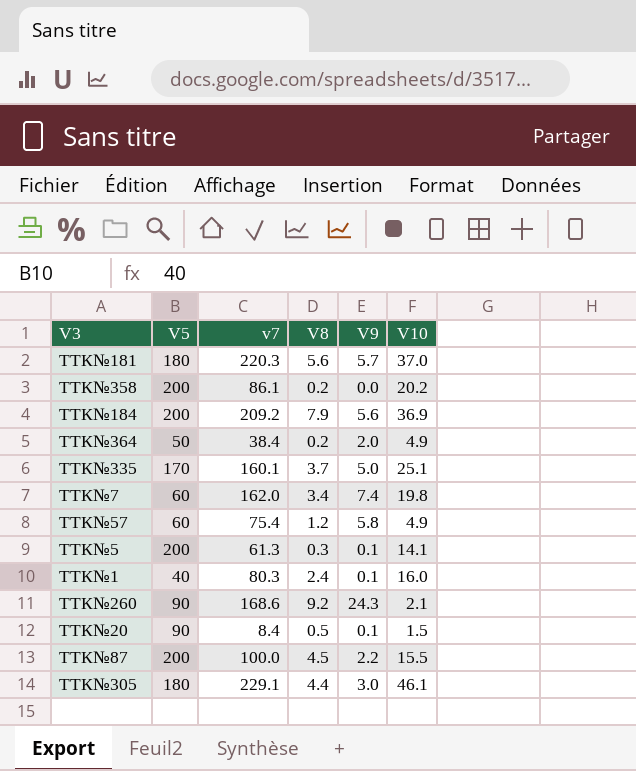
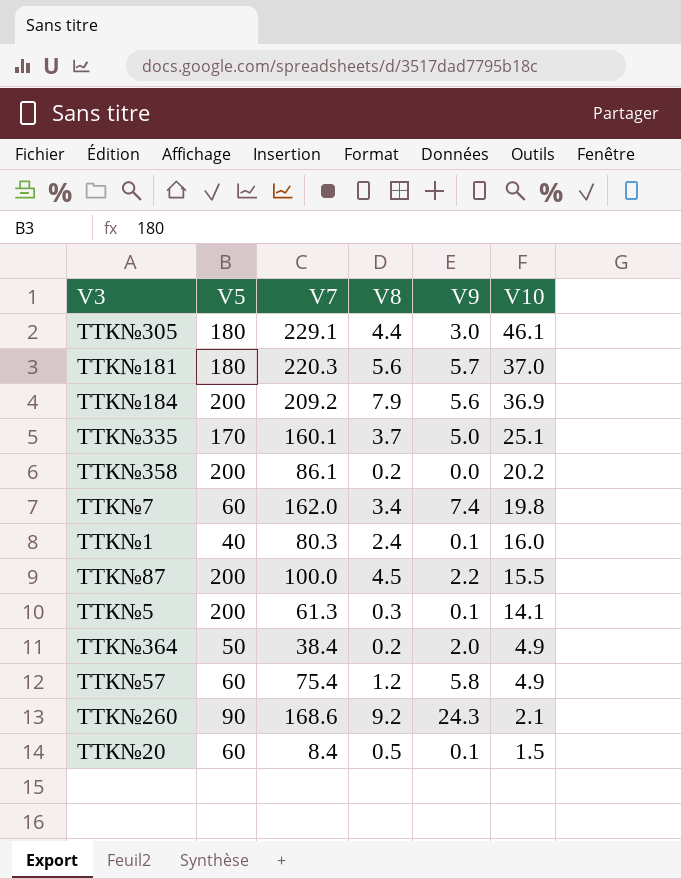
row order: none -> V10 descending
column name: v7 -> V7
ТТК№20 | V5: 90 -> 60

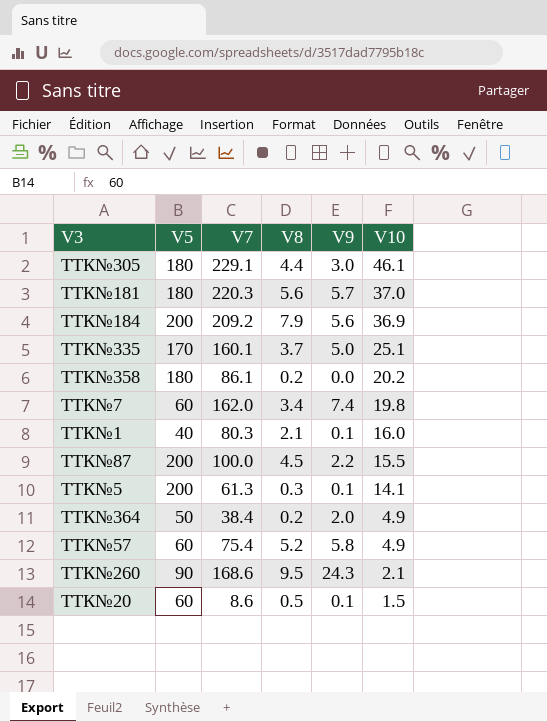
ТТК№358 | V5: 200 -> 180
ТТК№1 | V8: 2.4 -> 2.1
ТТК№57 | V8: 1.2 -> 5.2
ТТК№260 | V8: 9.2 -> 9.5
ТТК№20 | V7: 8.4 -> 8.6

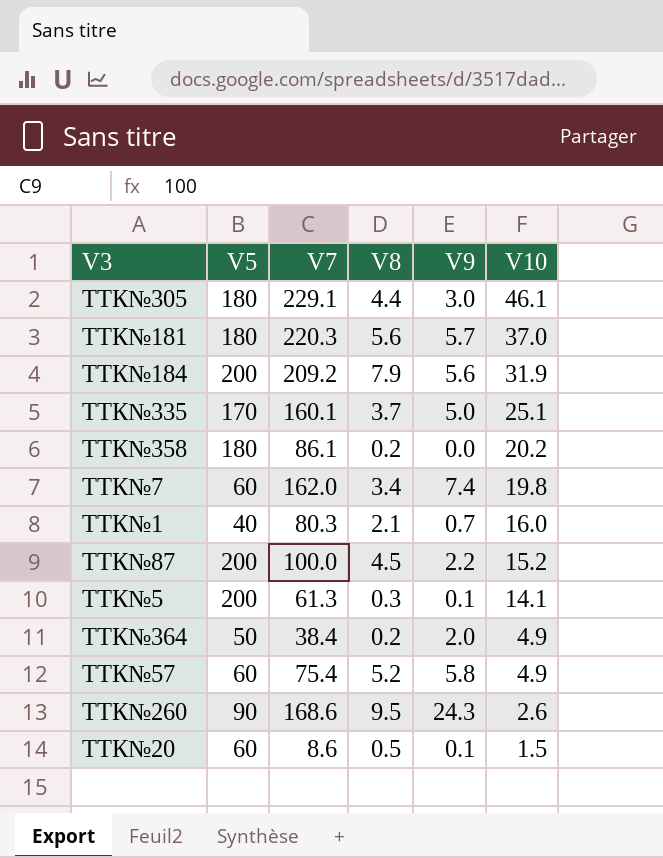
ТТК№184 | V10: 36.9 -> 31.9
ТТК№1 | V9: 0.1 -> 0.7
ТТК№87 | V10: 15.5 -> 15.2
ТТК№260 | V10: 2.1 -> 2.6

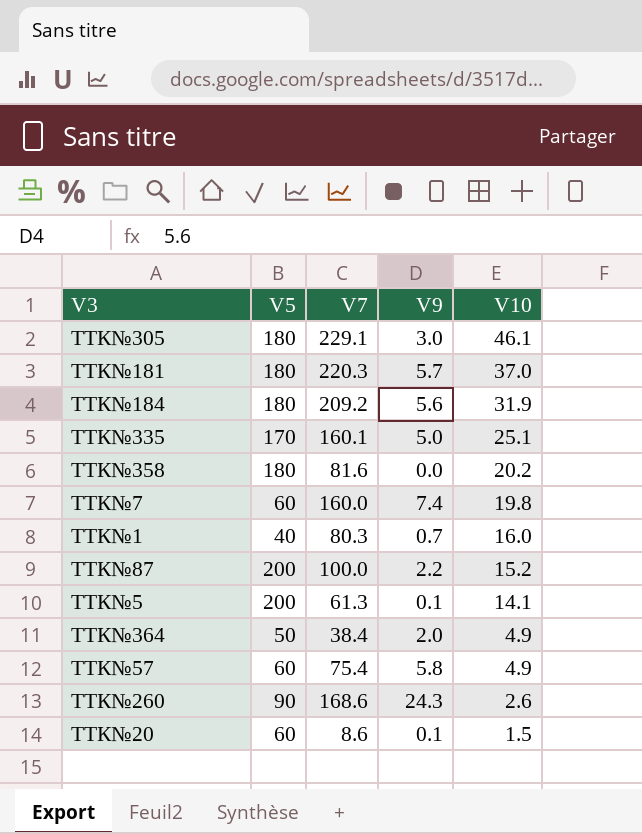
column V8 | position: 4 -> none
ТТК№184 | V5: 200 -> 180
ТТК№358 | V7: 86.1 -> 81.6
ТТК№7 | V7: 162.0 -> 160.0

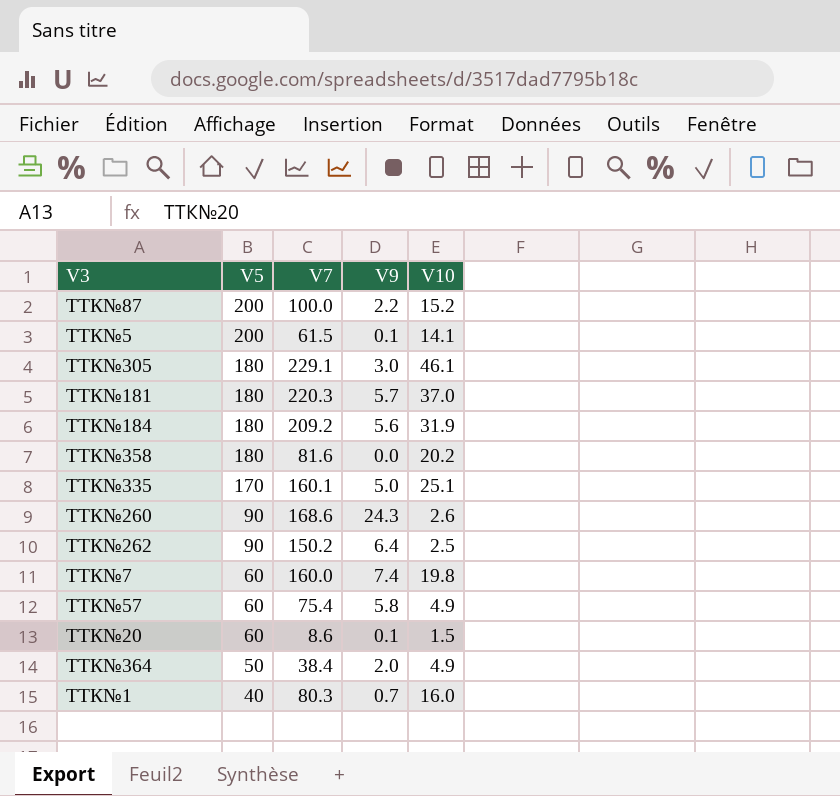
row order: V10 descending -> V5 descending
ТТК№5 | V7: 61.3 -> 61.5
row ТТК№262: none -> 90 | 150.2 | 6.4 | 2.5

